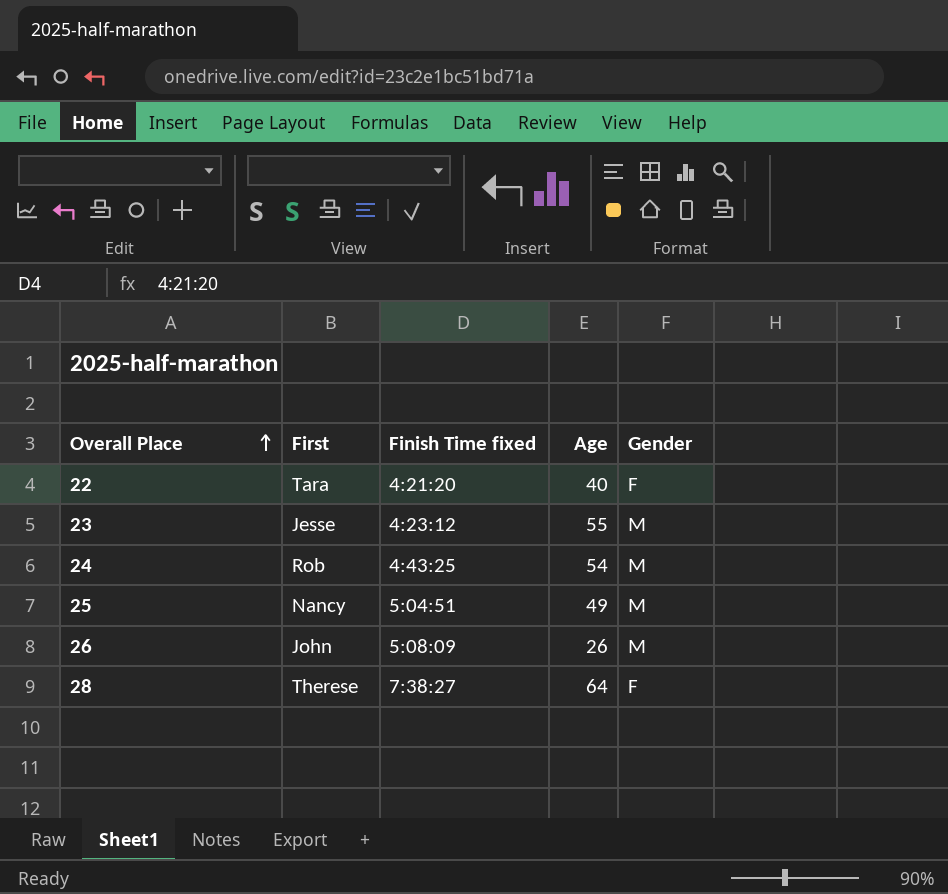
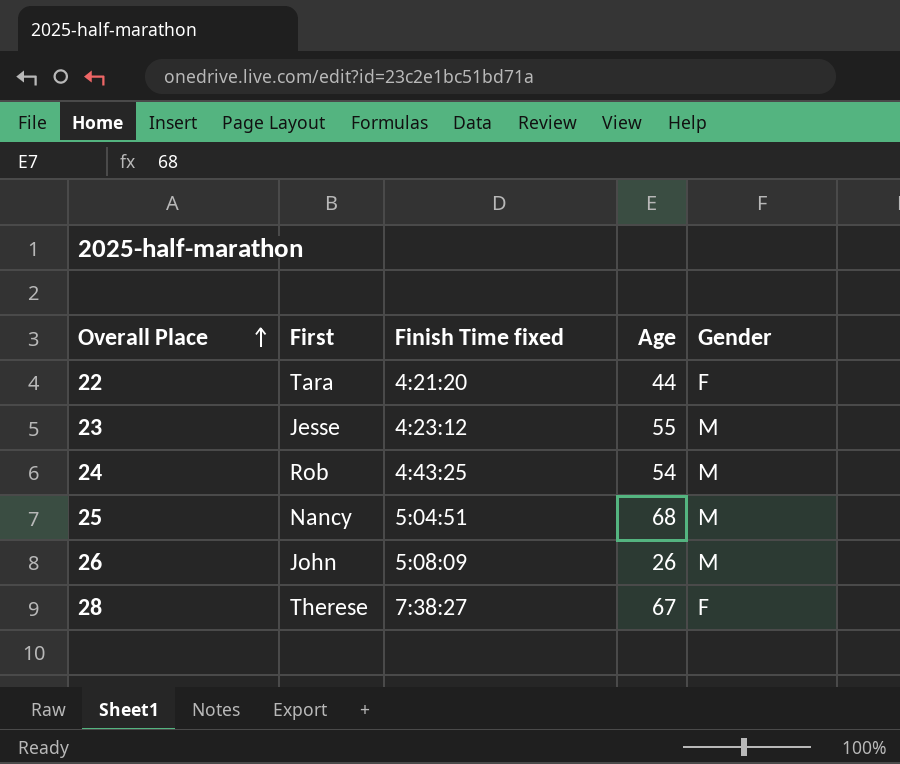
22 | Age: 40 -> 44
25 | Age: 49 -> 68
28 | Age: 64 -> 67

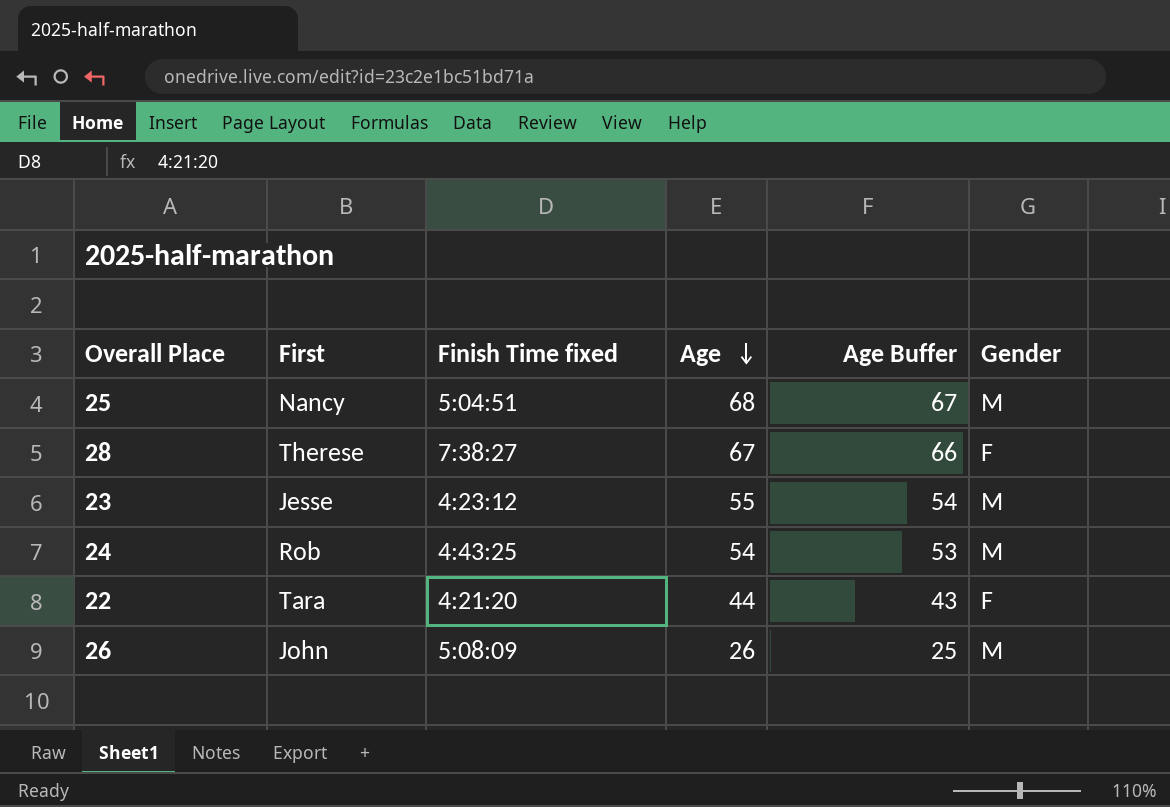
row order: Overall Place ascending -> Age descending
column Age Buffer | formula: none -> [Age] - 1

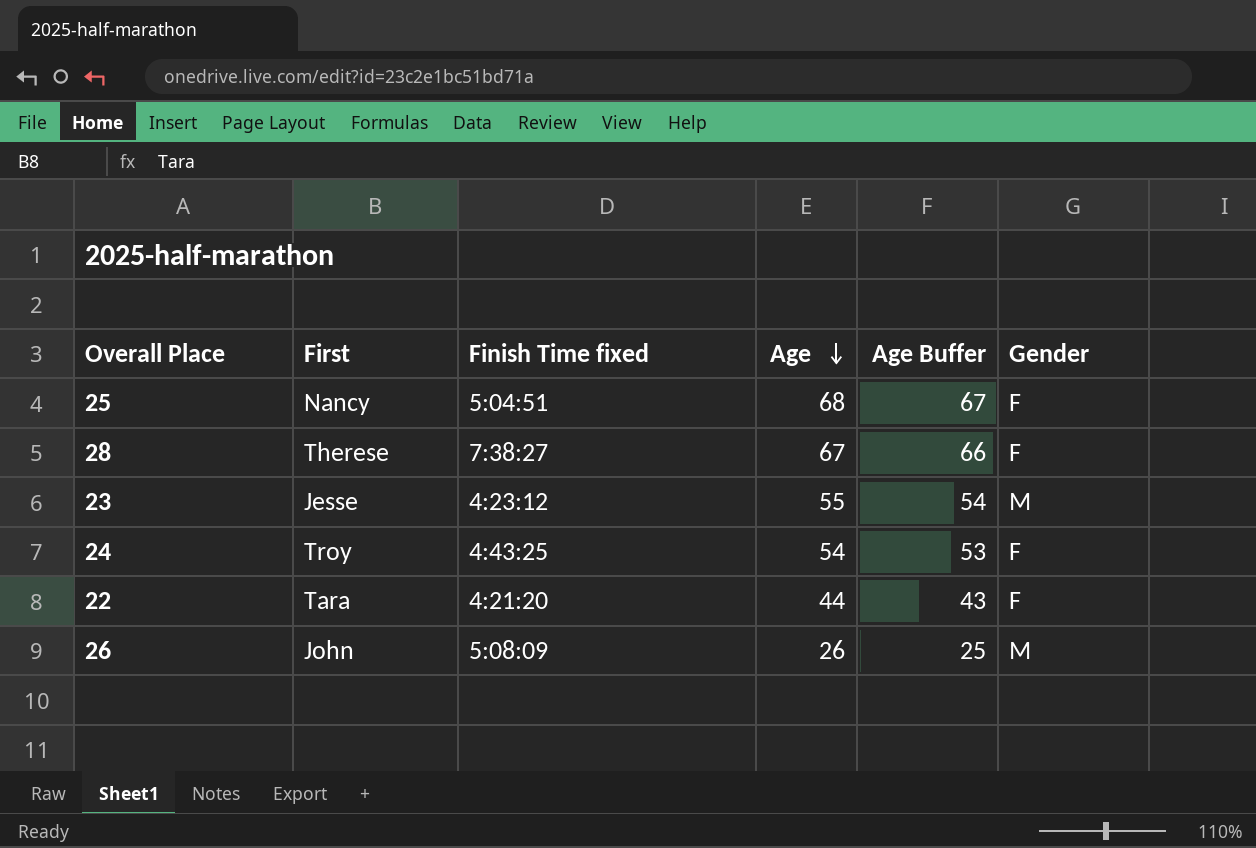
25 | Gender: M -> F
24 | First: Rob -> Troy
24 | Gender: M -> F

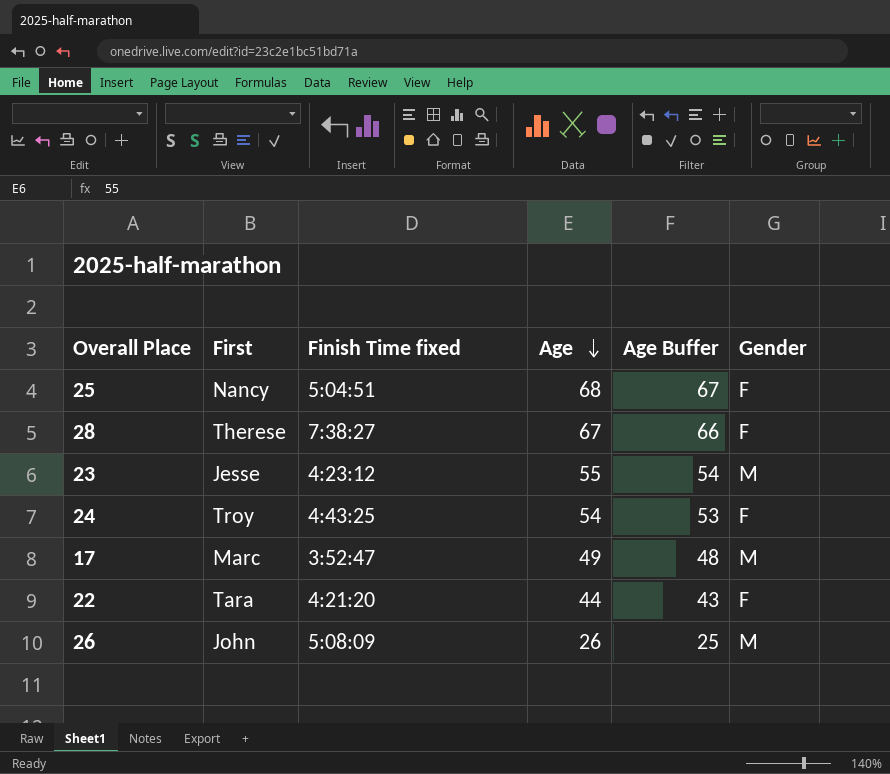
row 17: none -> Marc | 3:52:47 | 49 | 48 | M

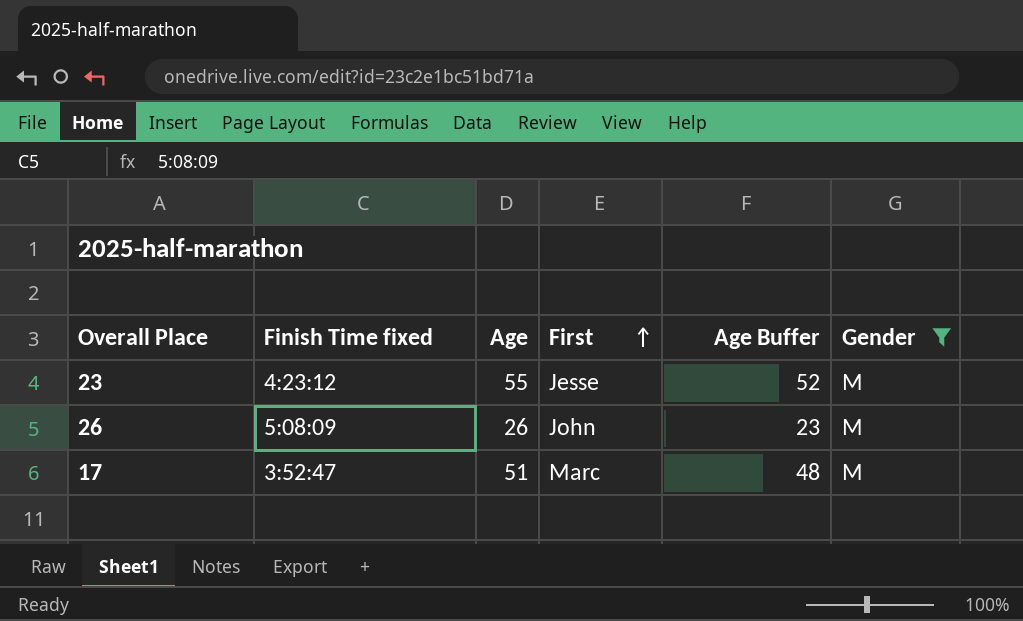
filter: none -> Gender = M
row order: Age descending -> First ascending
column First | position: 2 -> 4
column Age Buffer | formula: [Age] - 1 -> [Age] - 3
17 | Age: 49 -> 51

